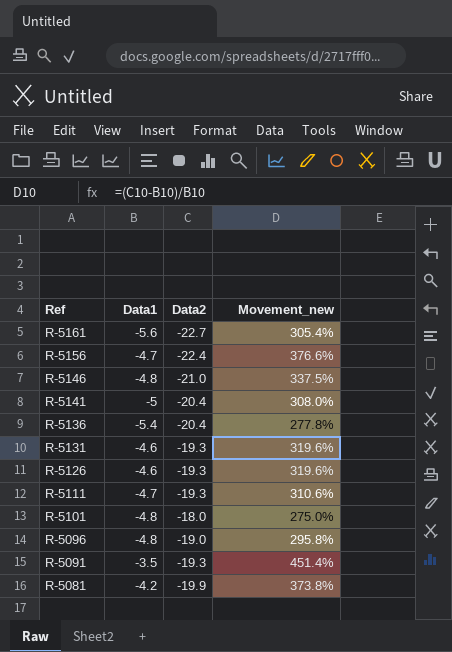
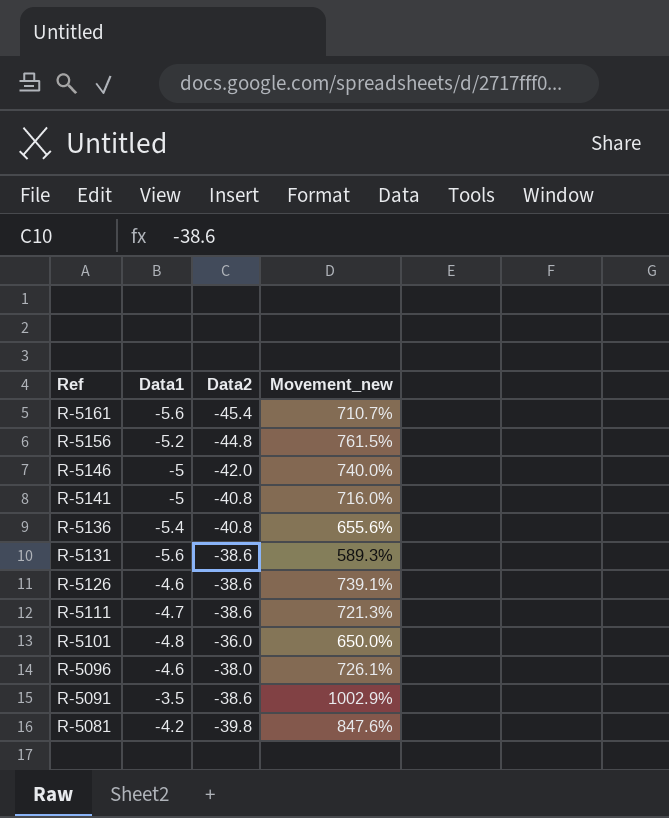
R-5161 | Data2: -22.7 -> -45.4
R-5161 | Movement_new: 305.4% -> 710.7%
R-5156 | Data1: -4.7 -> -5.2
R-5156 | Data2: -22.4 -> -44.8
R-5156 | Movement_new: 376.6% -> 761.5%
R-5146 | Data1: -4.8 -> -5
R-5146 | Data2: -21.0 -> -42.0
R-5146 | Movement_new: 337.5% -> 740.0%
R-5141 | Data2: -20.4 -> -40.8
R-5141 | Movement_new: 308.0% -> 716.0%
R-5136 | Data2: -20.4 -> -40.8
R-5136 | Movement_new: 277.8% -> 655.6%
R-5131 | Data1: -4.6 -> -5.6
R-5131 | Data2: -19.3 -> -38.6
R-5131 | Movement_new: 319.6% -> 589.3%
R-5126 | Data2: -19.3 -> -38.6
R-5126 | Movement_new: 319.6% -> 739.1%
R-5111 | Data2: -19.3 -> -38.6
R-5111 | Movement_new: 310.6% -> 721.3%
R-5101 | Data2: -18.0 -> -36.0
R-5101 | Movement_new: 275.0% -> 650.0%
R-5096 | Data1: -4.8 -> -4.6
R-5096 | Data2: -19.0 -> -38.0
R-5096 | Movement_new: 295.8% -> 726.1%
R-5091 | Data2: -19.3 -> -38.6
R-5091 | Movement_new: 451.4% -> 1002.9%
R-5081 | Data2: -19.9 -> -39.8
R-5081 | Movement_new: 373.8% -> 847.6%

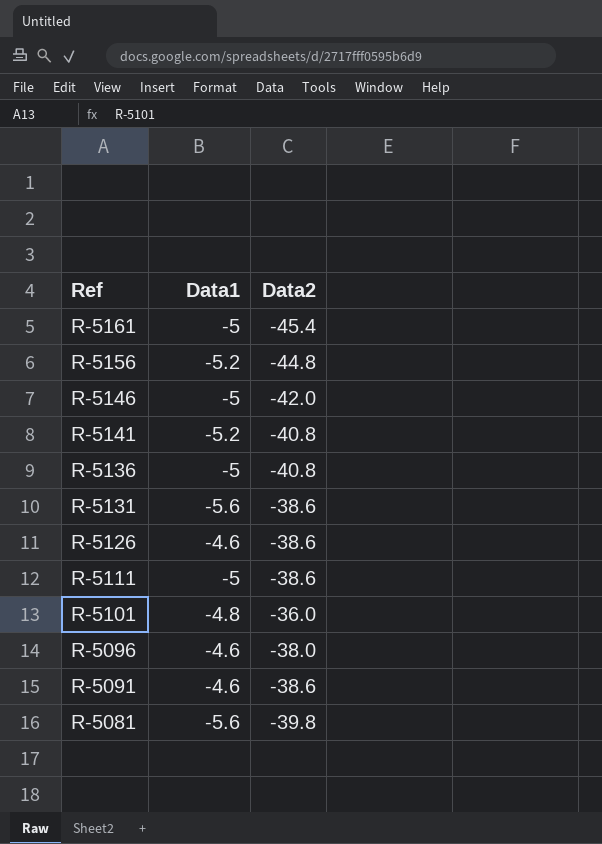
column Movement_new | formula: ([Data2] - [Data1]) / [Data1] -> none
R-5161 | Data1: -5.6 -> -5
R-5141 | Data1: -5 -> -5.2
R-5136 | Data1: -5.4 -> -5
R-5111 | Data1: -4.7 -> -5
R-5091 | Data1: -3.5 -> -4.6
R-5081 | Data1: -4.2 -> -5.6

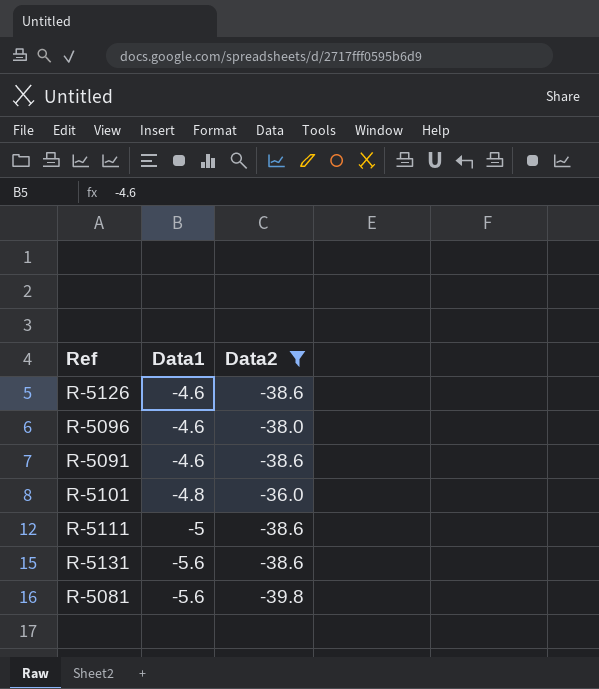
filter: none -> Data2 >= -39.8
row order: Ref descending -> Data1 descending

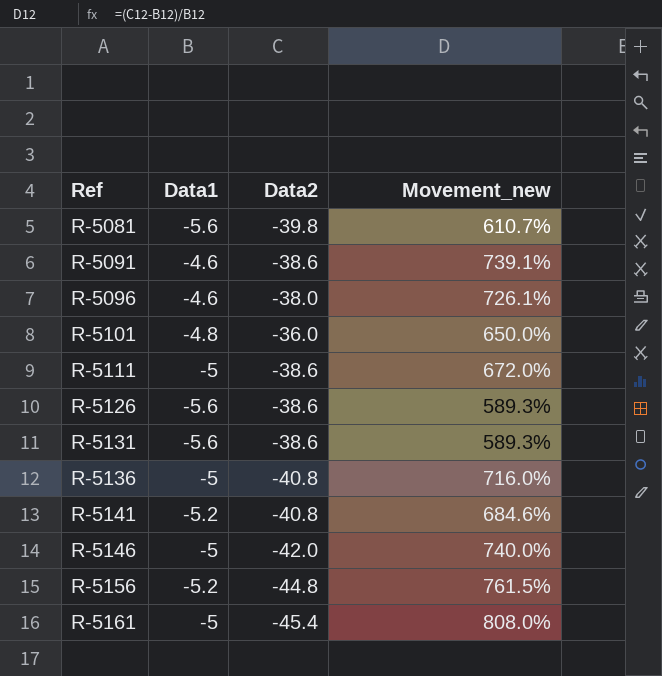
filter: Data2 >= -39.8 -> none
row order: Data1 descending -> Ref ascending
column Movement_new | formula: none -> ([Data2] - [Data1]) / [Data1]
R-5126 | Data1: -4.6 -> -5.6

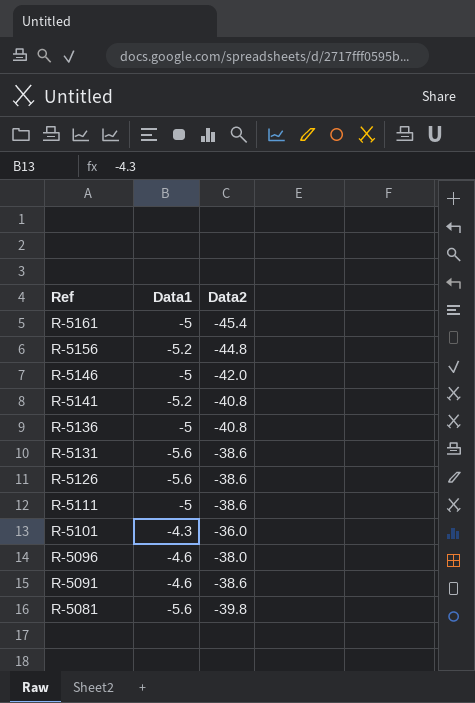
row order: Ref ascending -> Ref descending
column Movement_new | formula: ([Data2] - [Data1]) / [Data1] -> none
R-5101 | Data1: -4.8 -> -4.3

